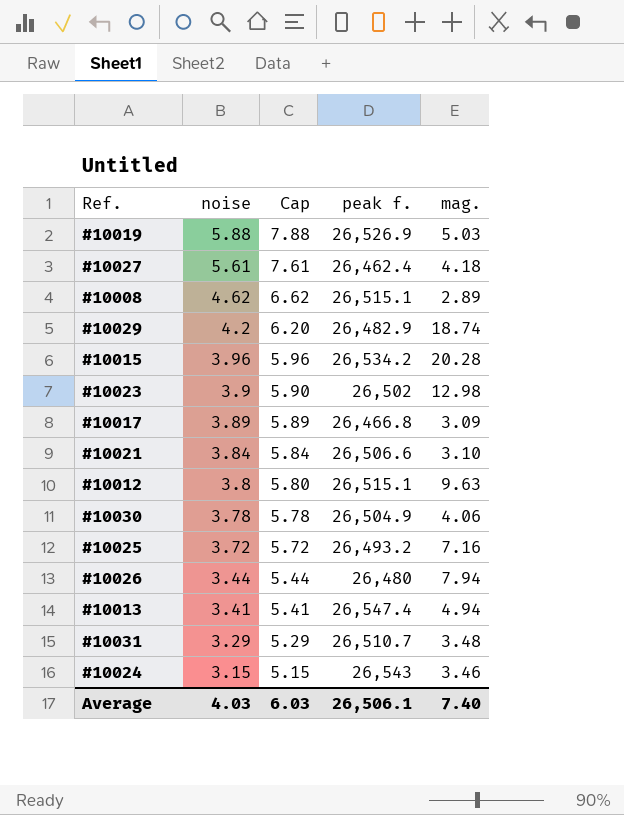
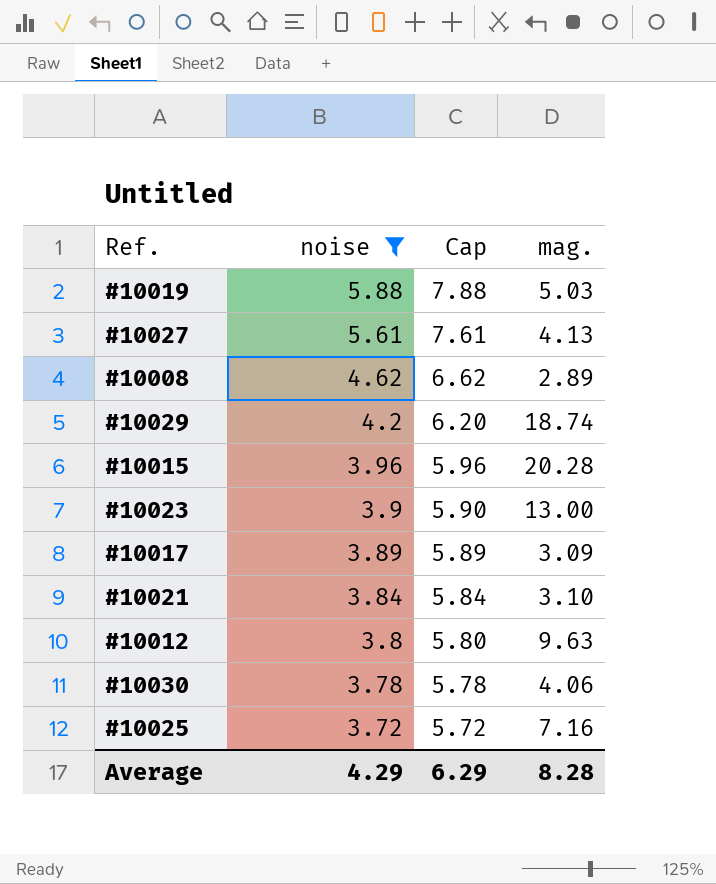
filter: none -> noise >= 3.72
column peak f. | position: 4 -> none
#10027 | mag.: 4.18 -> 4.13
#10023 | mag.: 12.98 -> 13.00
Average | noise: 4.03 -> 4.29
Average | Cap: 6.03 -> 6.29
Average | mag.: 7.40 -> 8.28

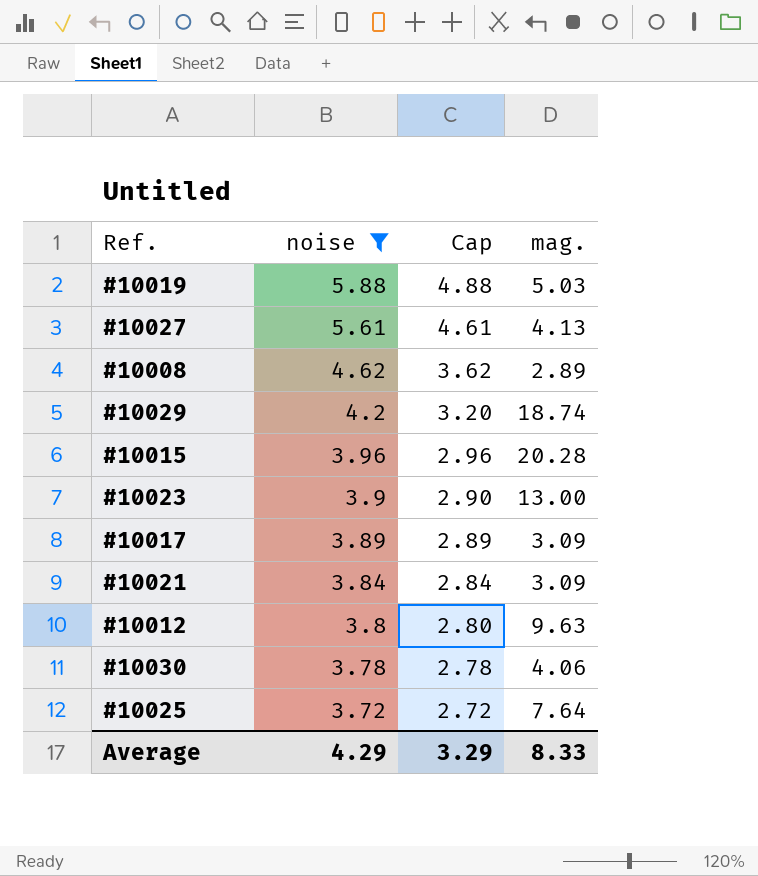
column Cap | formula: [noise] + 2 -> [noise] - 1
#10021 | mag.: 3.10 -> 3.09
#10025 | mag.: 7.16 -> 7.64
Average | Cap: 6.29 -> 3.29
Average | mag.: 8.28 -> 8.33

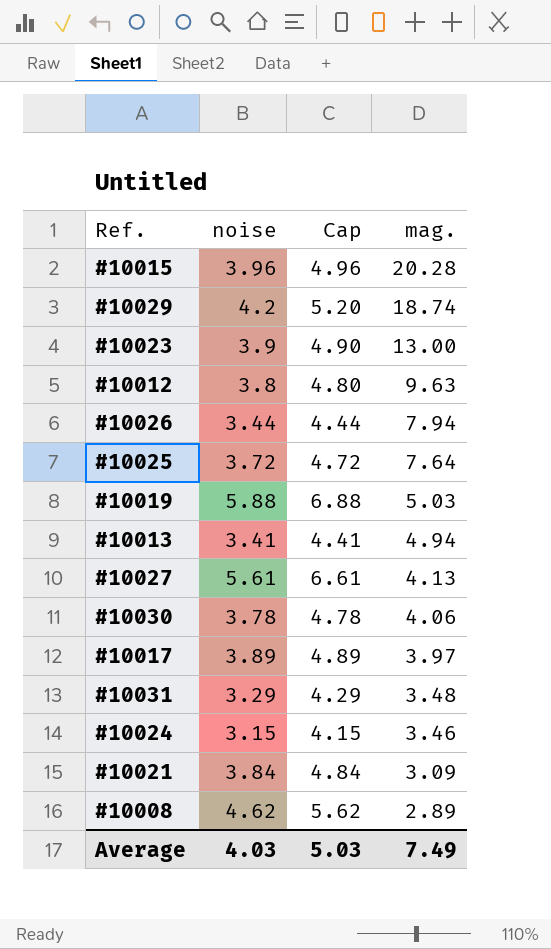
filter: noise >= 3.72 -> none
row order: noise descending -> mag. descending
column Cap | formula: [noise] - 1 -> [noise] + 1
#10017 | mag.: 3.09 -> 3.97
Average | noise: 4.29 -> 4.03
Average | Cap: 3.29 -> 5.03
Average | mag.: 8.33 -> 7.49

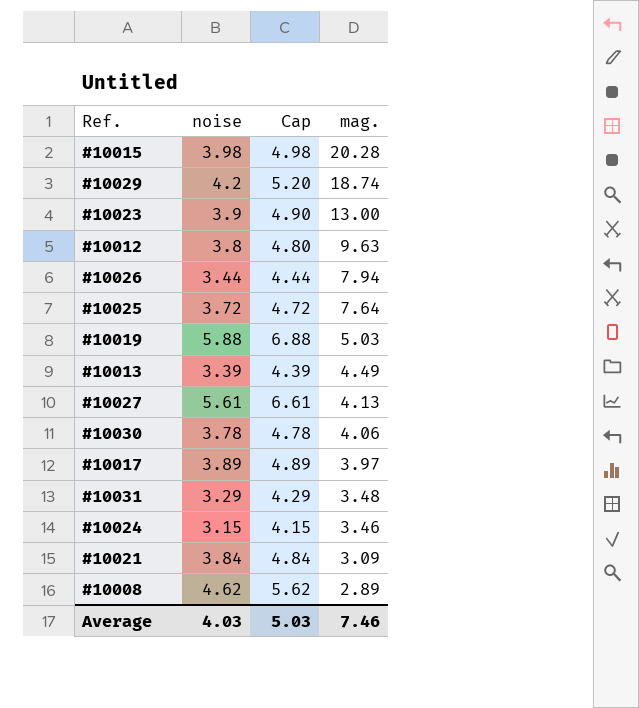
#10015 | noise: 3.96 -> 3.98
#10015 | Cap: 4.96 -> 4.98
#10013 | noise: 3.41 -> 3.39
#10013 | Cap: 4.41 -> 4.39
#10013 | mag.: 4.94 -> 4.49
Average | mag.: 7.49 -> 7.46

